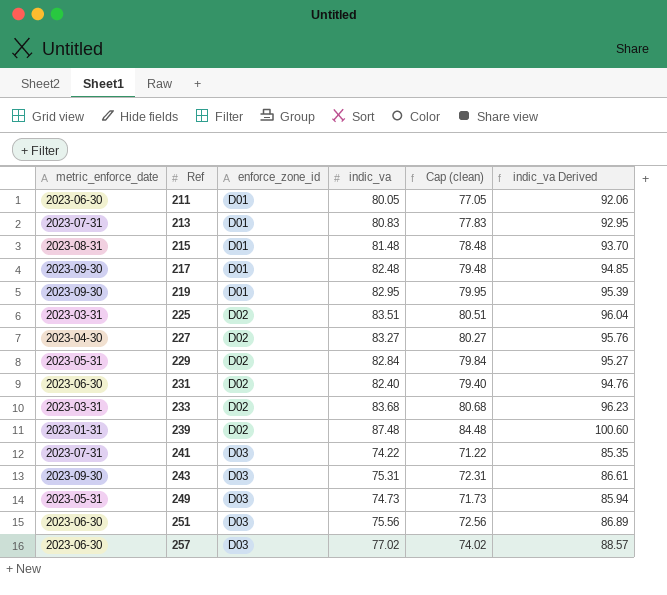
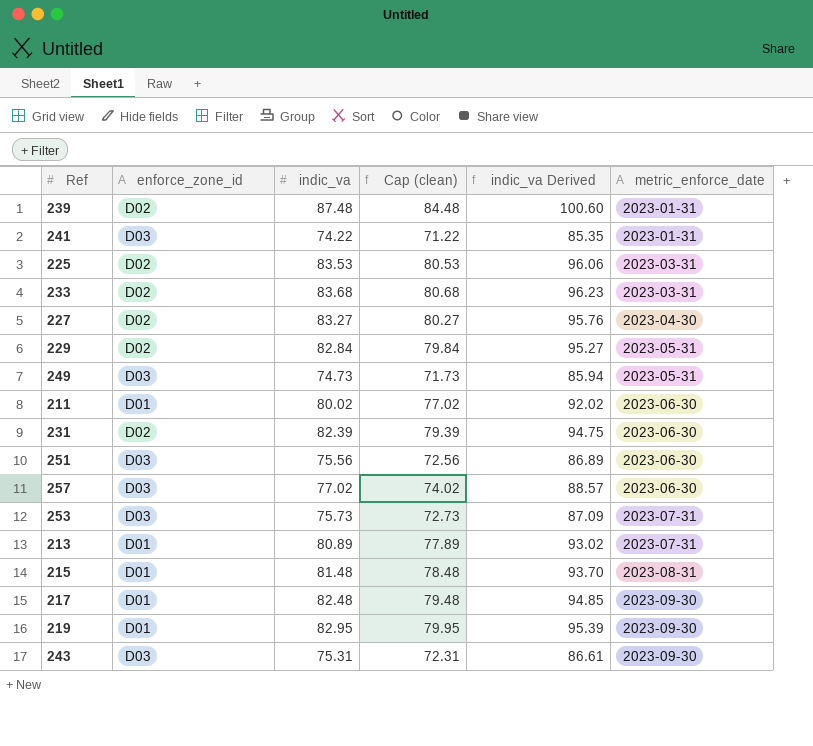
row order: Ref ascending -> metric_enforce_date ascending
column metric_enforce_date | position: 1 -> 6
241 | metric_enforce_date: 2023-07-31 -> 2023-01-31
225 | indic_va: 83.51 -> 83.53
225 | Cap (clean): 80.51 -> 80.53
225 | indic_va Derived: 96.04 -> 96.06
211 | indic_va: 80.05 -> 80.02
211 | Cap (clean): 77.05 -> 77.02
211 | indic_va Derived: 92.06 -> 92.02
231 | indic_va: 82.40 -> 82.39
231 | Cap (clean): 79.40 -> 79.39
231 | indic_va Derived: 94.76 -> 94.75
row 253: none -> D03 | 75.73 | 72.73 | 87.09 | 2023-07-31
213 | indic_va: 80.83 -> 80.89
213 | Cap (clean): 77.83 -> 77.89
213 | indic_va Derived: 92.95 -> 93.02

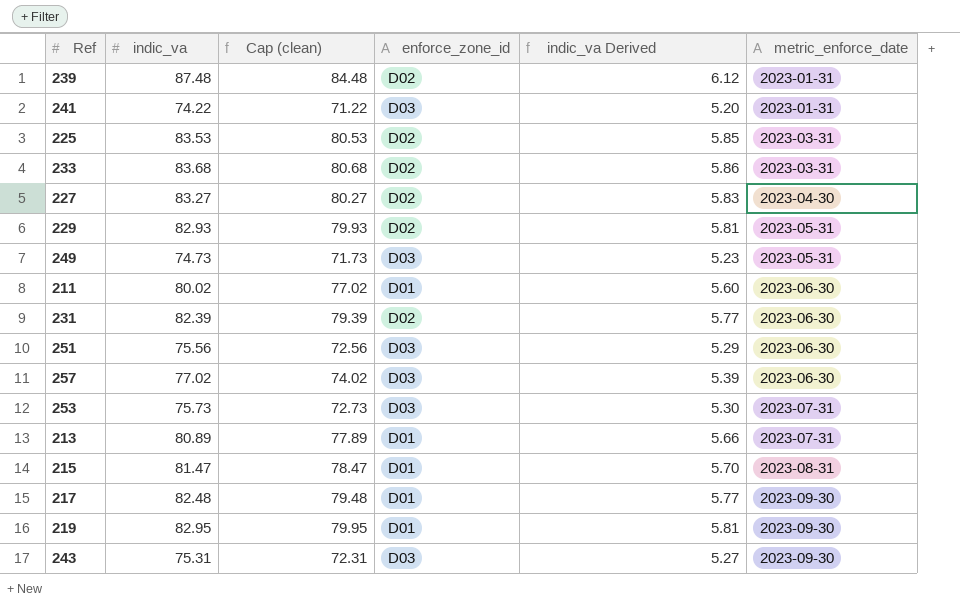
column enforce_zone_id | position: 2 -> 4
column indic_va Derived | formula: [indic_va] * 1.15 -> [indic_va] * 0.07
229 | indic_va: 82.84 -> 82.93
229 | Cap (clean): 79.84 -> 79.93
215 | indic_va: 81.48 -> 81.47
215 | Cap (clean): 78.48 -> 78.47

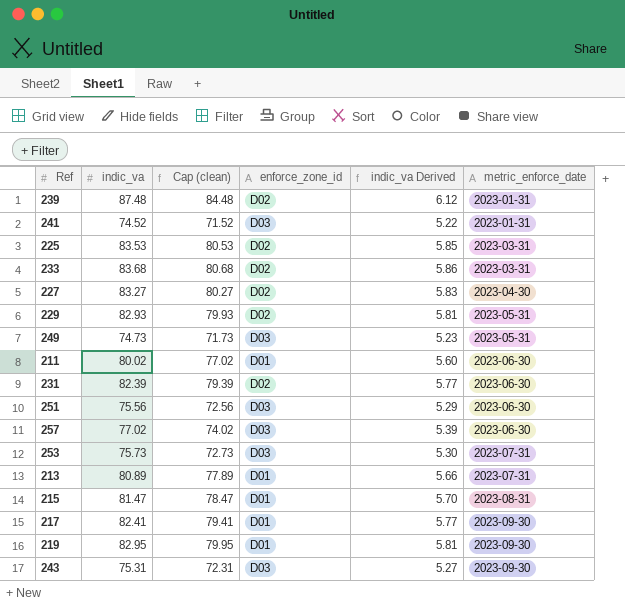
241 | indic_va: 74.22 -> 74.52
241 | Cap (clean): 71.22 -> 71.52
241 | indic_va Derived: 5.20 -> 5.22
217 | indic_va: 82.48 -> 82.41
217 | Cap (clean): 79.48 -> 79.41

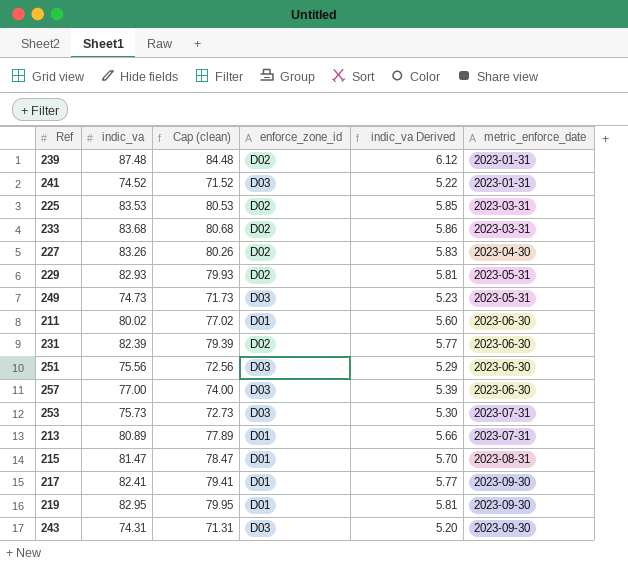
227 | indic_va: 83.27 -> 83.26
227 | Cap (clean): 80.27 -> 80.26
257 | indic_va: 77.02 -> 77.00
257 | Cap (clean): 74.02 -> 74.00
243 | indic_va: 75.31 -> 74.31
243 | Cap (clean): 72.31 -> 71.31
243 | indic_va Derived: 5.27 -> 5.20

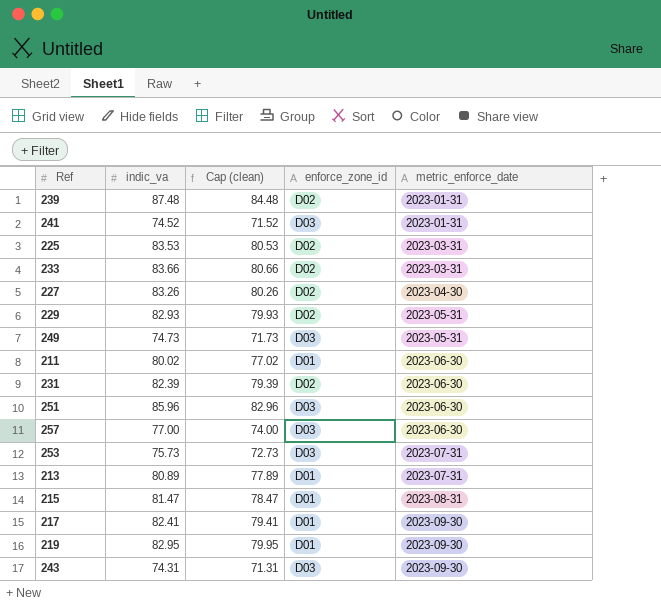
column indic_va Derived | formula: [indic_va] * 0.07 -> none
233 | indic_va: 83.68 -> 83.66
233 | Cap (clean): 80.68 -> 80.66
251 | indic_va: 75.56 -> 85.96
251 | Cap (clean): 72.56 -> 82.96

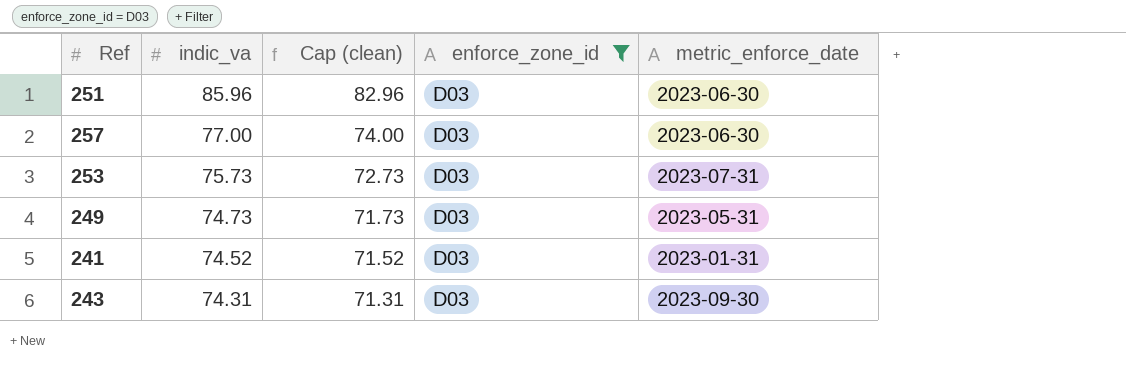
filter: none -> enforce_zone_id = D03
row order: metric_enforce_date ascending -> indic_va descending

